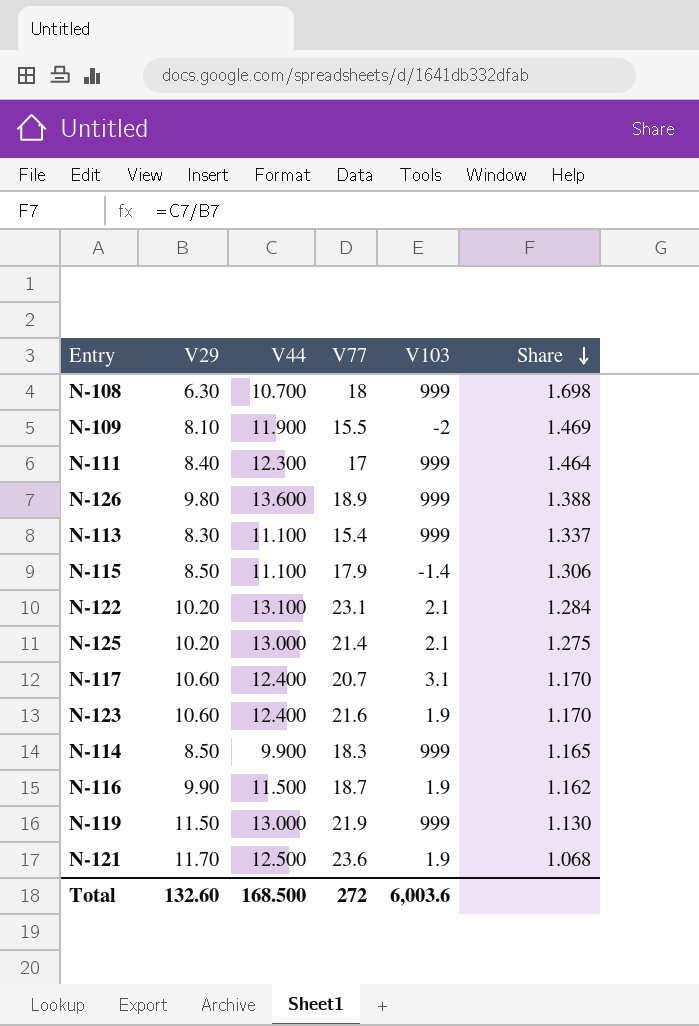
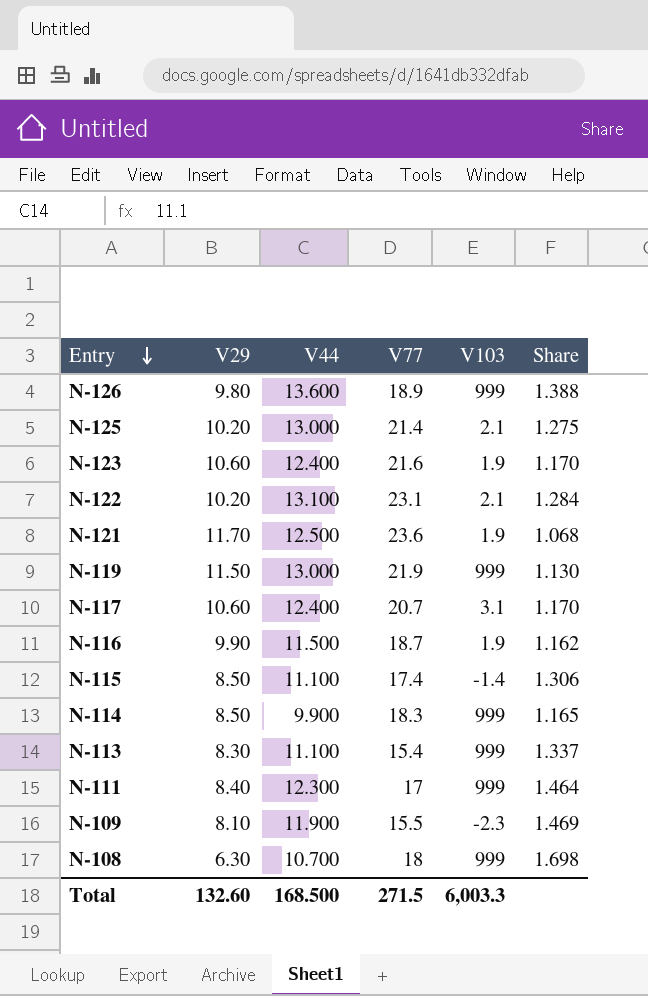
row order: Share descending -> Entry descending
N-115 | V77: 17.9 -> 17.4
N-109 | V103: -2 -> -2.3
Total | V77: 272 -> 271.5
Total | V103: 6,003.6 -> 6,003.3

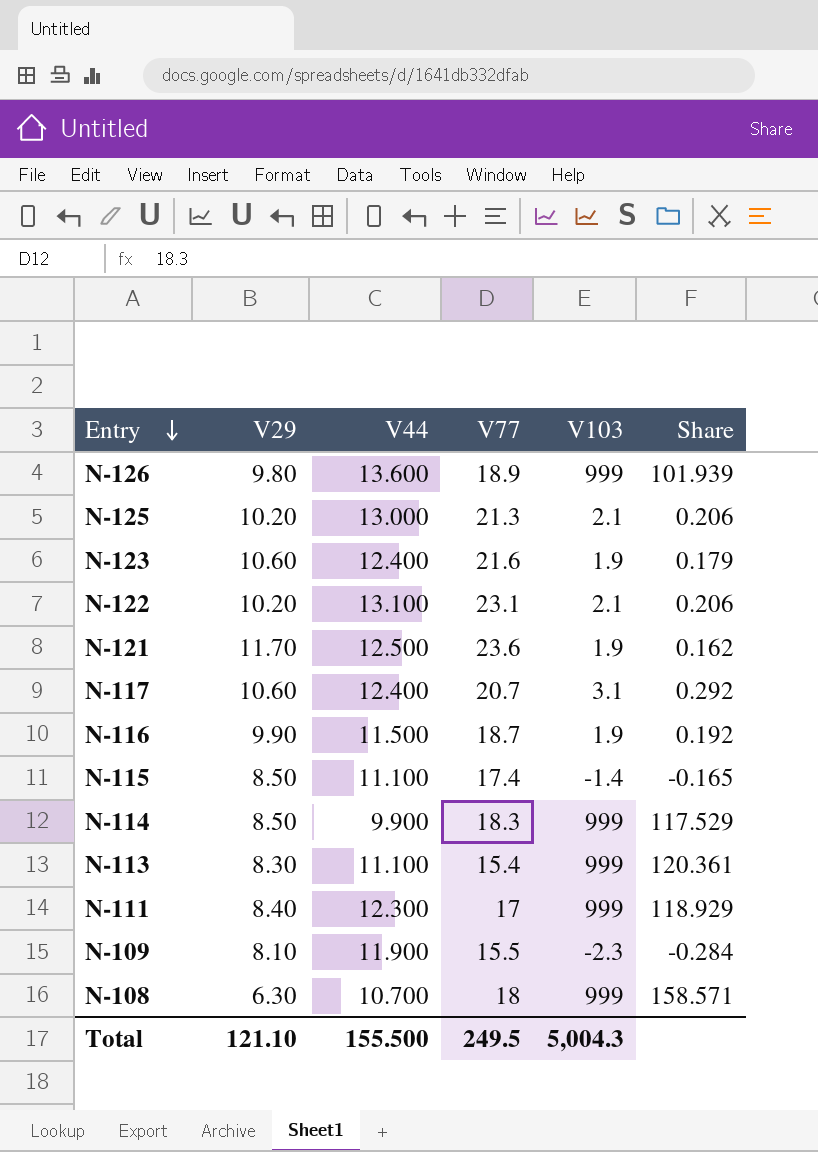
column Share | formula: [V44] / [V29] -> [V103] / [V29]
row N-119: 11.50 | 13.000 | 21.9 | 999 | 1.130 -> none
N-125 | V77: 21.4 -> 21.3
Total | V29: 132.60 -> 121.10
Total | V44: 168.500 -> 155.500
Total | V77: 271.5 -> 249.5
Total | V103: 6,003.3 -> 5,004.3

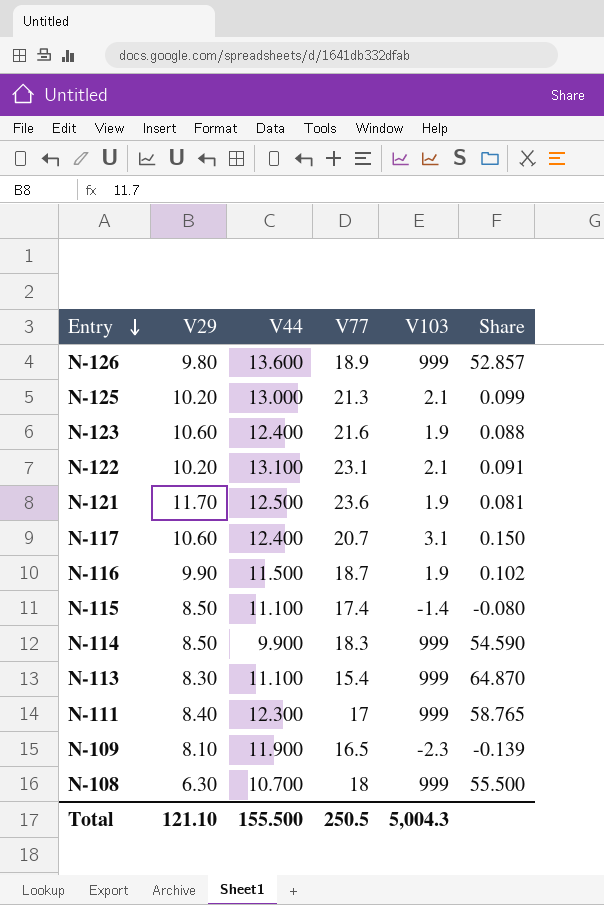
column Share | formula: [V103] / [V29] -> [V103] / [V77]
N-109 | V77: 15.5 -> 16.5
Total | V77: 249.5 -> 250.5

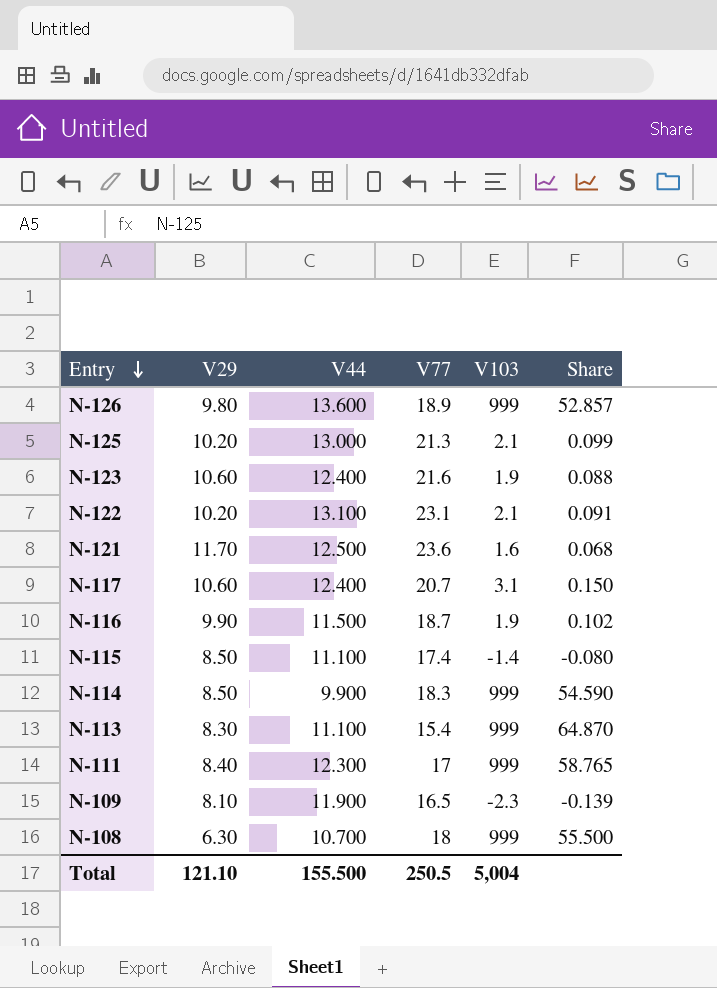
N-121 | V103: 1.9 -> 1.6
N-121 | Share: 0.081 -> 0.068
Total | V103: 5,004.3 -> 5,004

